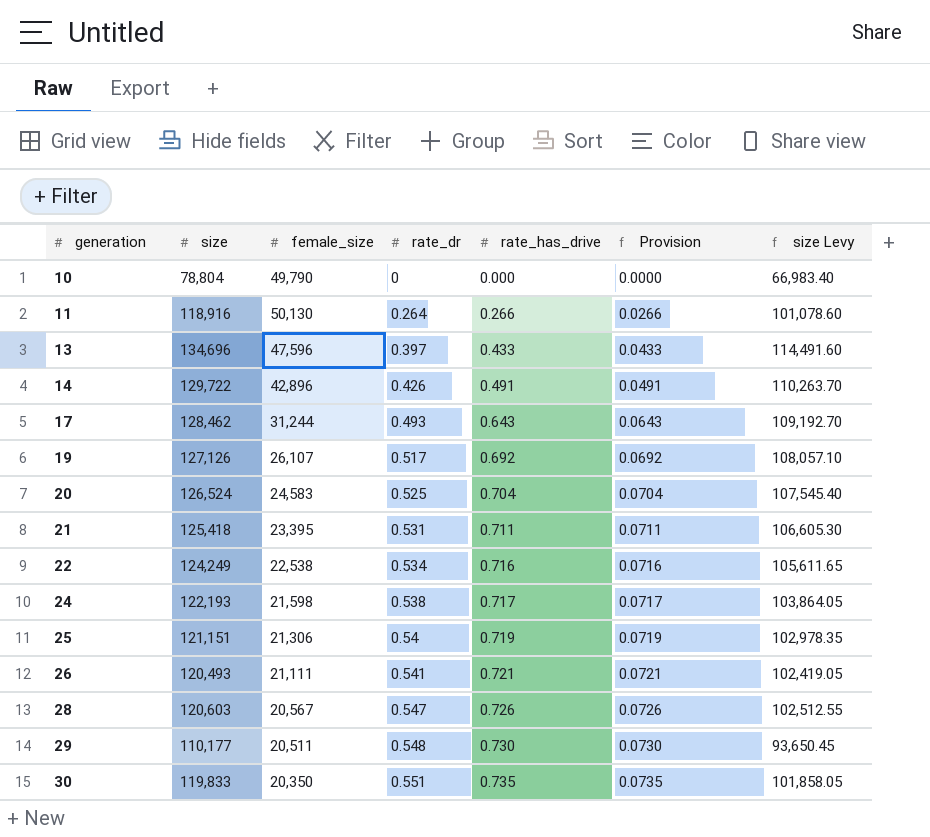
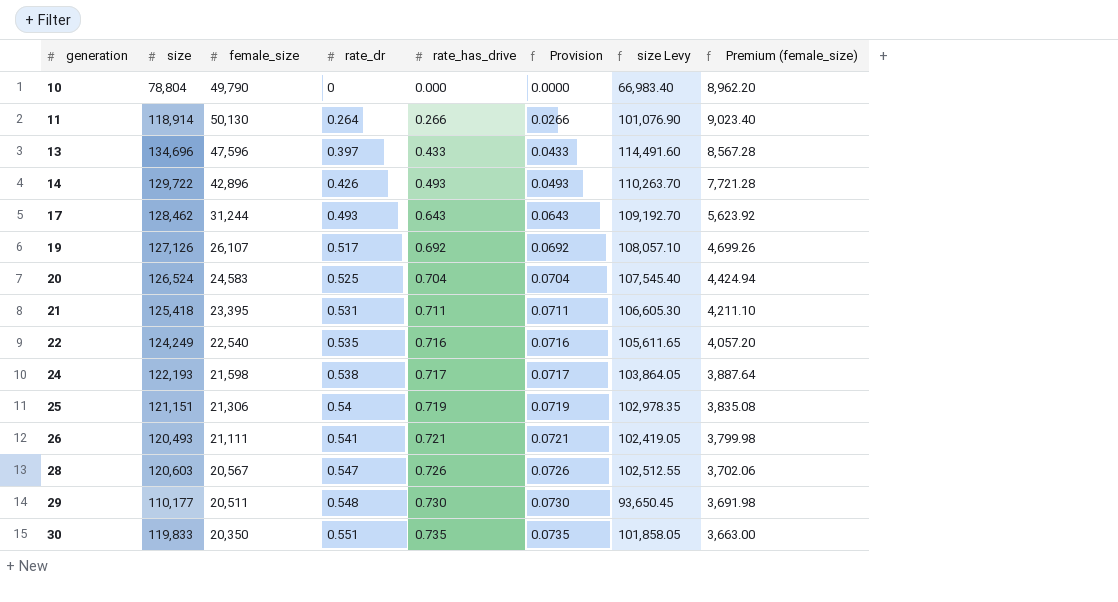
column Premium (female_size) | formula: none -> [female_size] * 0.18
11 | size: 118,916 -> 118,914
11 | size Levy: 101,078.60 -> 101,076.90
14 | rate_has_drive: 0.491 -> 0.493
14 | Provision: 0.0491 -> 0.0493
22 | female_size: 22,538 -> 22,540
22 | rate_dr: 0.534 -> 0.535

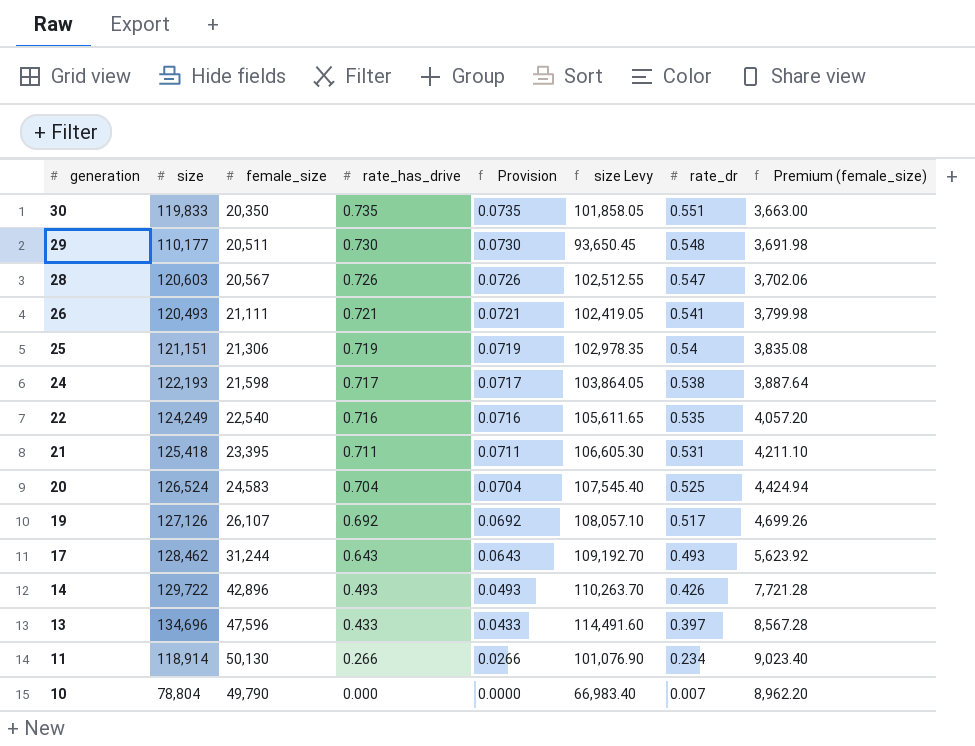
row order: generation ascending -> generation descending
column rate_dr | position: 4 -> 7
11 | rate_dr: 0.264 -> 0.234
10 | rate_dr: 0 -> 0.007

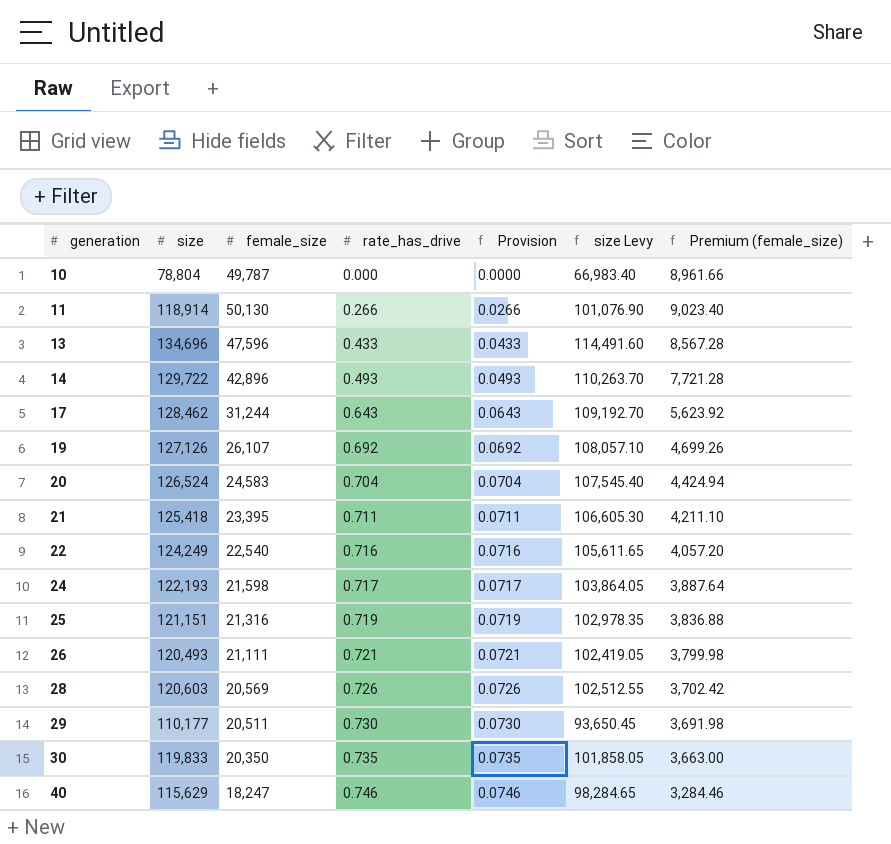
row order: generation descending -> generation ascending
column rate_dr | position: 7 -> none
10 | female_size: 49,790 -> 49,787
10 | Premium (female_size): 8,962.20 -> 8,961.66
25 | female_size: 21,306 -> 21,316
25 | Premium (female_size): 3,835.08 -> 3,836.88
28 | female_size: 20,567 -> 20,569
28 | Premium (female_size): 3,702.06 -> 3,702.42
row 40: none -> 115,629 | 18,247 | 0.746 | 0.0746 | 98,284.65 | 3,284.46

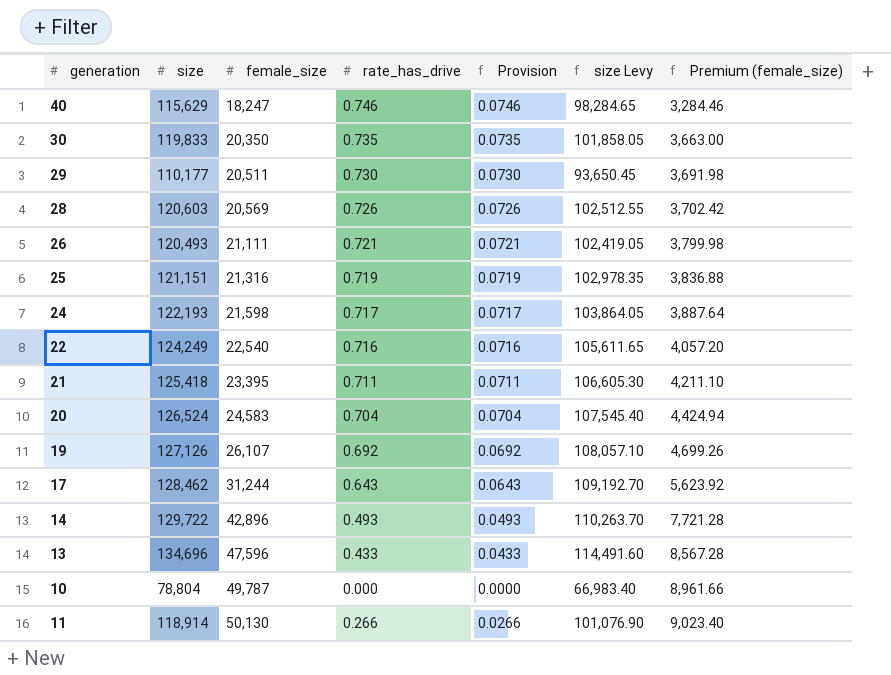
row order: generation ascending -> female_size ascending

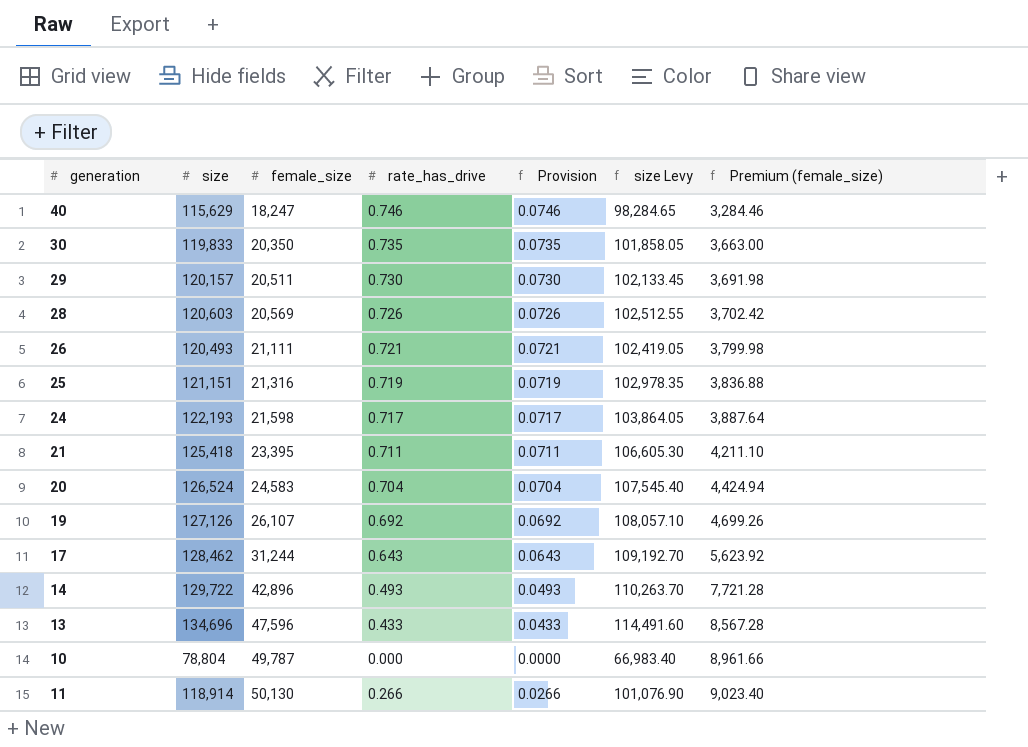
row 22: 124,249 | 22,540 | 0.716 | 0.0716 | 105,611.65 | 4,057.20 -> none
29 | size: 110,177 -> 120,157
29 | size Levy: 93,650.45 -> 102,133.45

